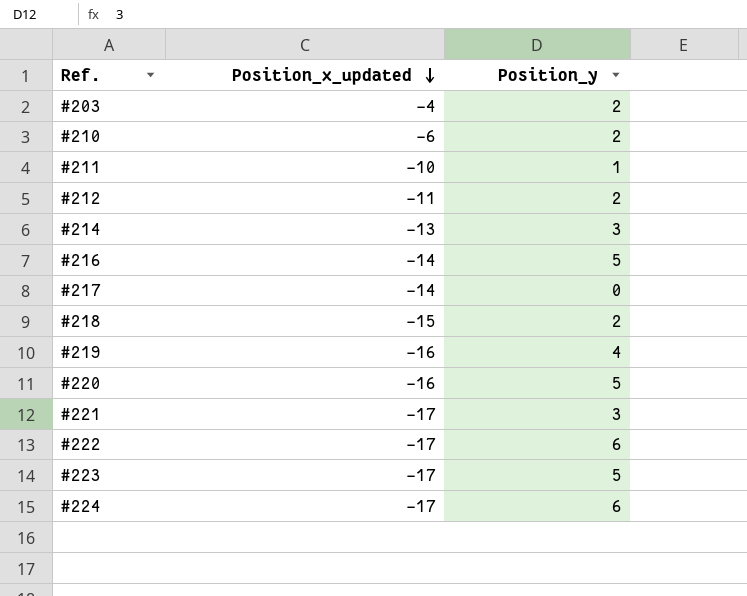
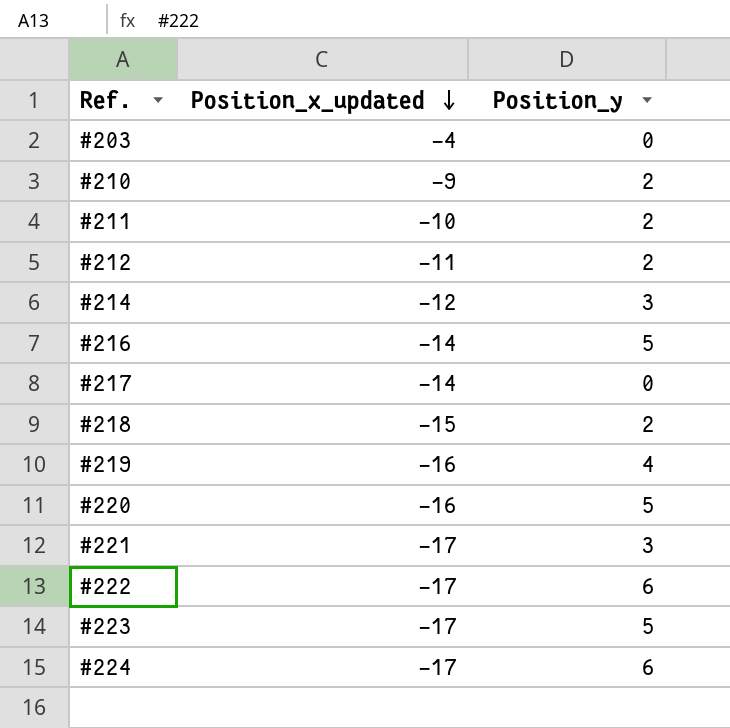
#203 | Position_y: 2 -> 0
#210 | Position_x_updated: -6 -> -9
#211 | Position_y: 1 -> 2
#214 | Position_x_updated: -13 -> -12

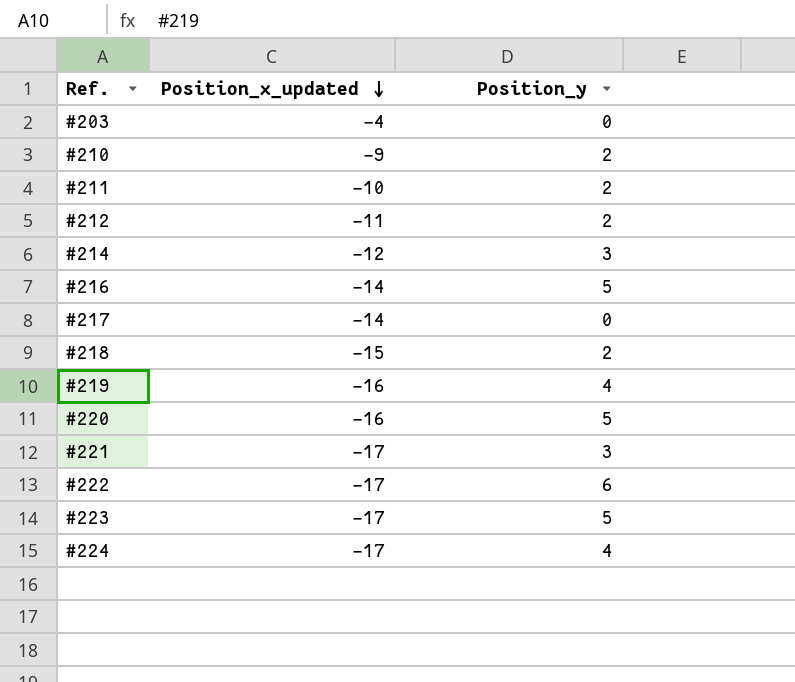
#224 | Position_y: 6 -> 4

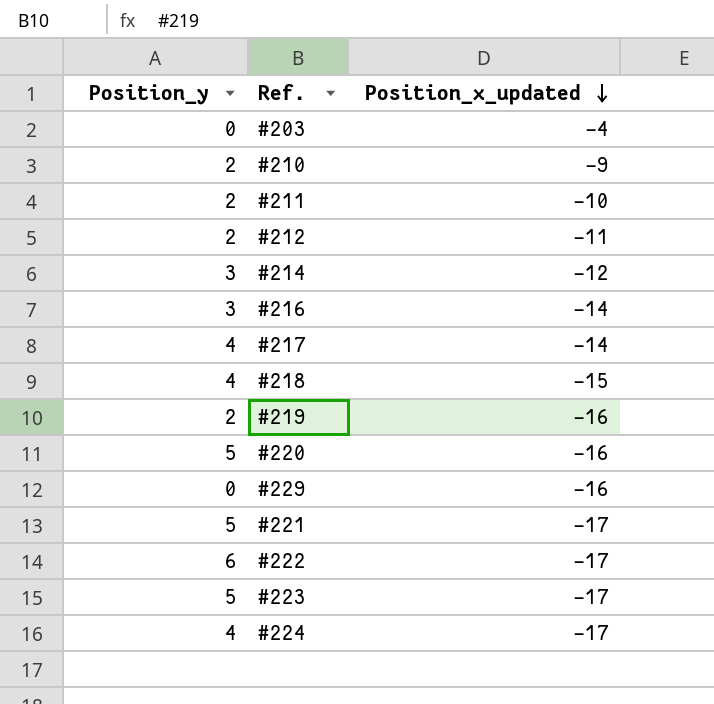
column Position_y | position: 3 -> 1
#216 | Position_y: 5 -> 3
#217 | Position_y: 0 -> 4
#218 | Position_y: 2 -> 4
#219 | Position_y: 4 -> 2
row #229: none -> 0 | -16
#221 | Position_y: 3 -> 5

